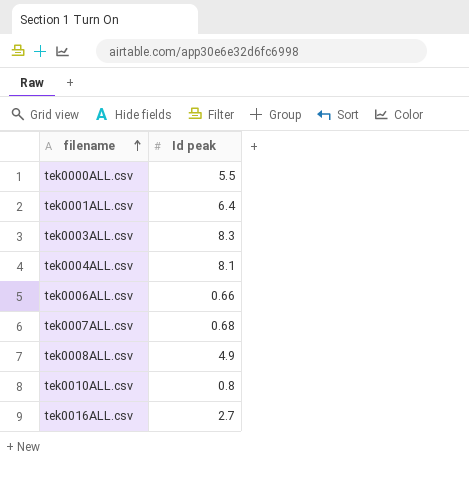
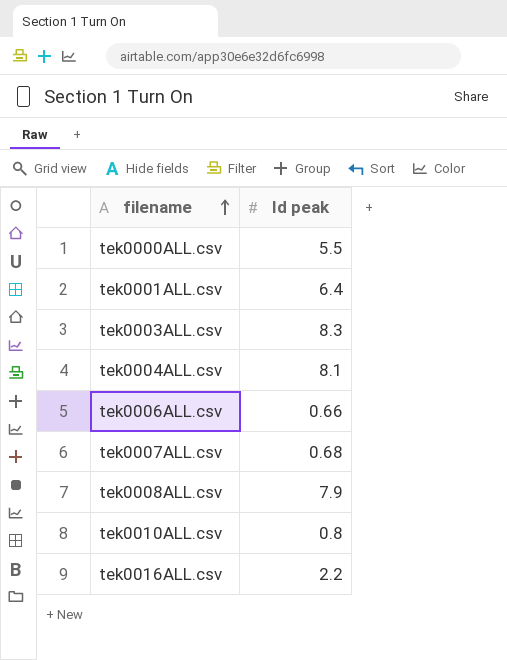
tek0008ALL.csv | Id peak: 4.9 -> 7.9
tek0016ALL.csv | Id peak: 2.7 -> 2.2

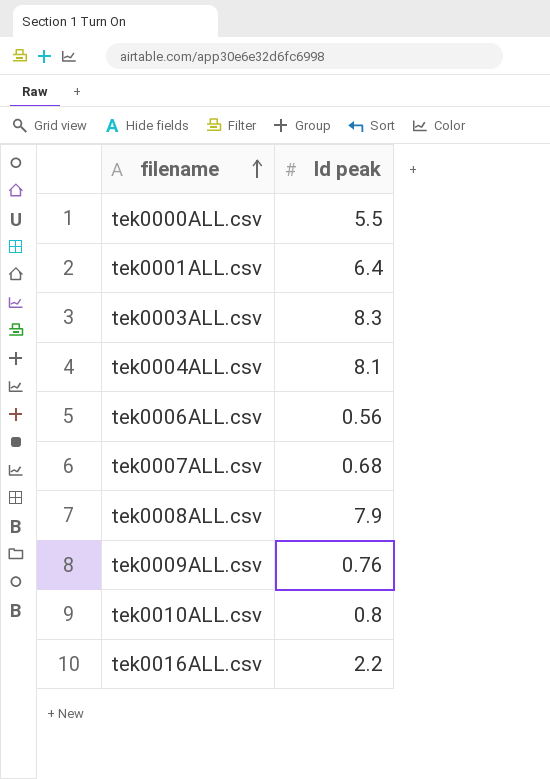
tek0006ALL.csv | Id peak: 0.66 -> 0.56
row tek0009ALL.csv: none -> 0.76

